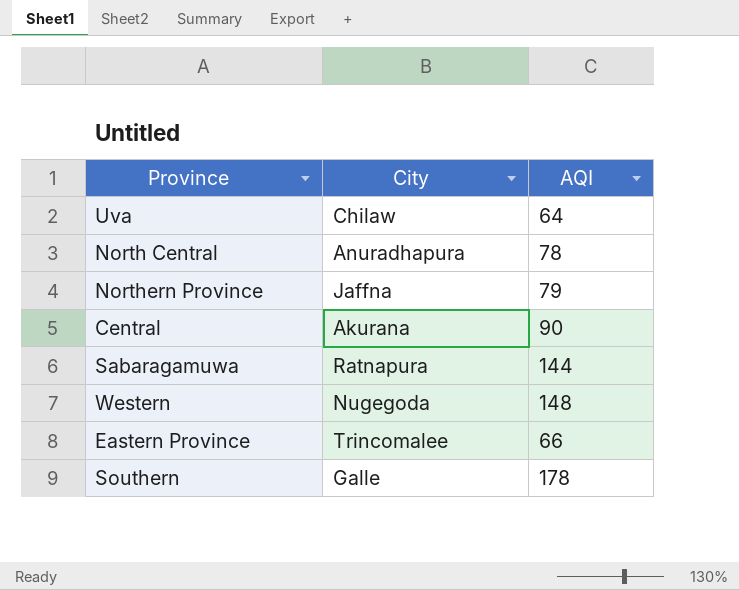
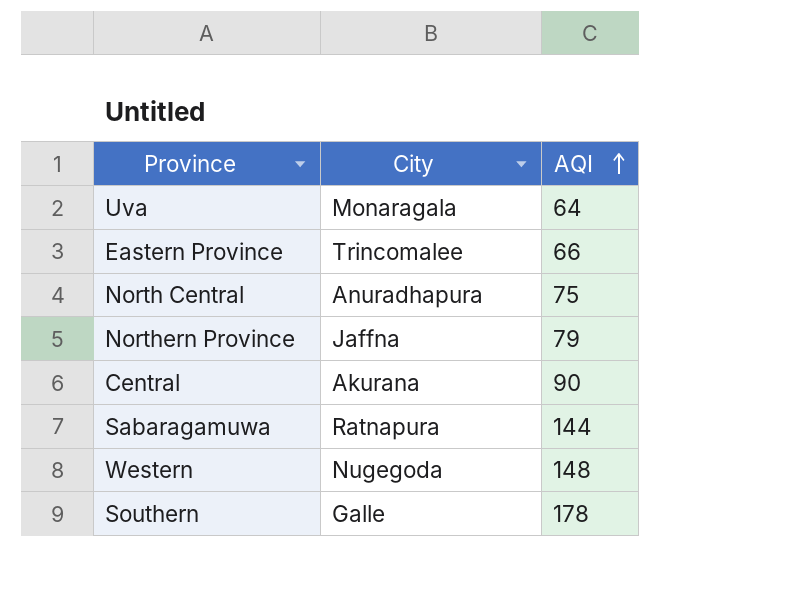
row order: none -> AQI ascending
Uva | City: Chilaw -> Monaragala
North Central | AQI: 78 -> 75

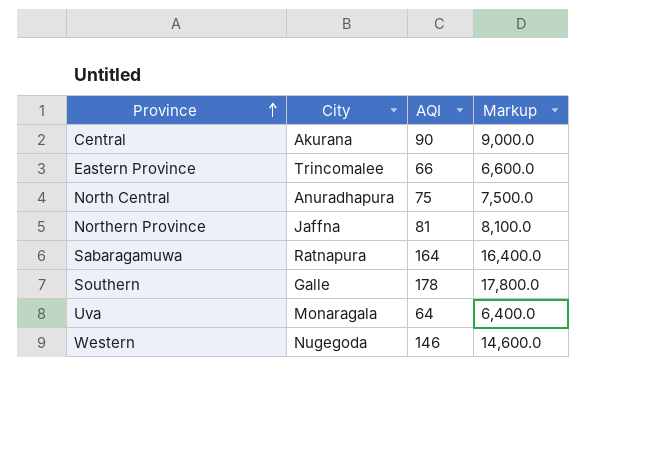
row order: AQI ascending -> Province ascending
column Markup | formula: none -> [AQI] * 100
Northern Province | AQI: 79 -> 81
Sabaragamuwa | AQI: 144 -> 164
Western | AQI: 148 -> 146

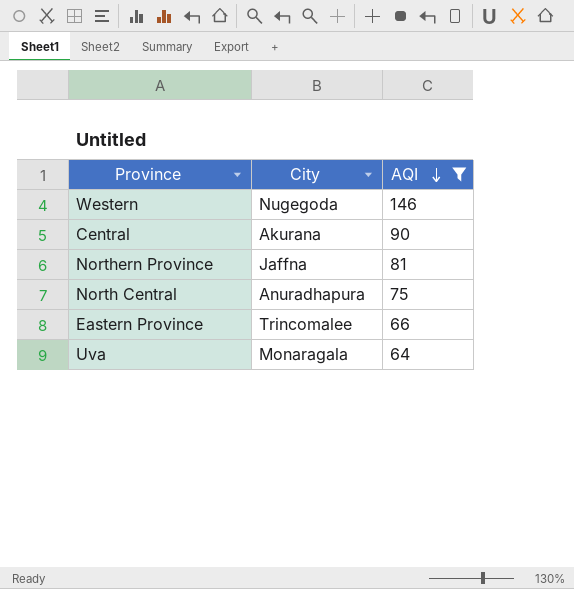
filter: none -> AQI <= 146
row order: Province ascending -> AQI descending
column Markup | formula: [AQI] * 100 -> none

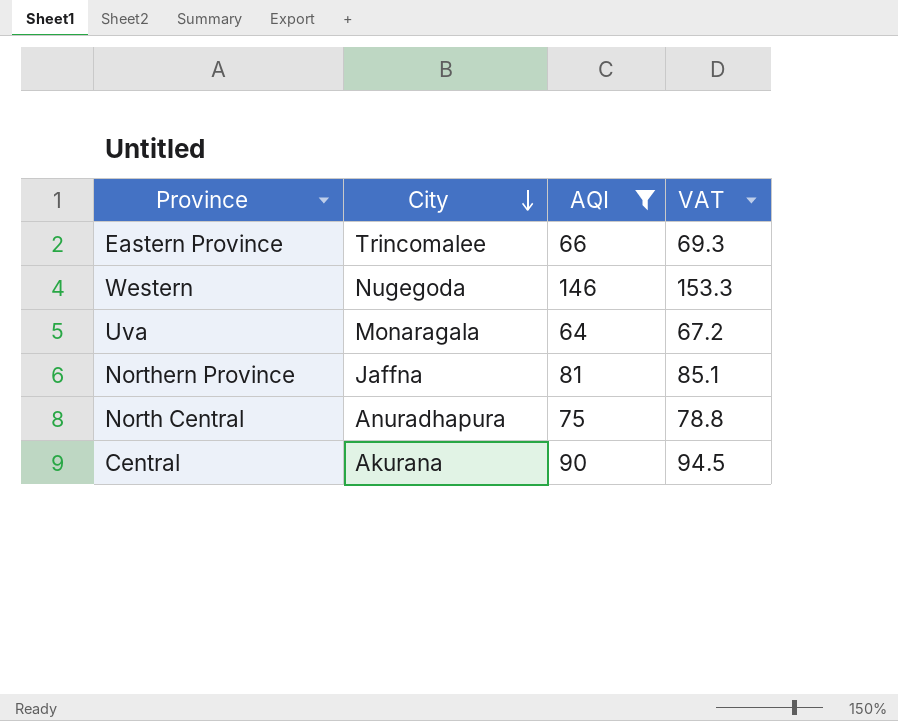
row order: AQI descending -> City descending
column VAT | formula: none -> [AQI] * 1.05

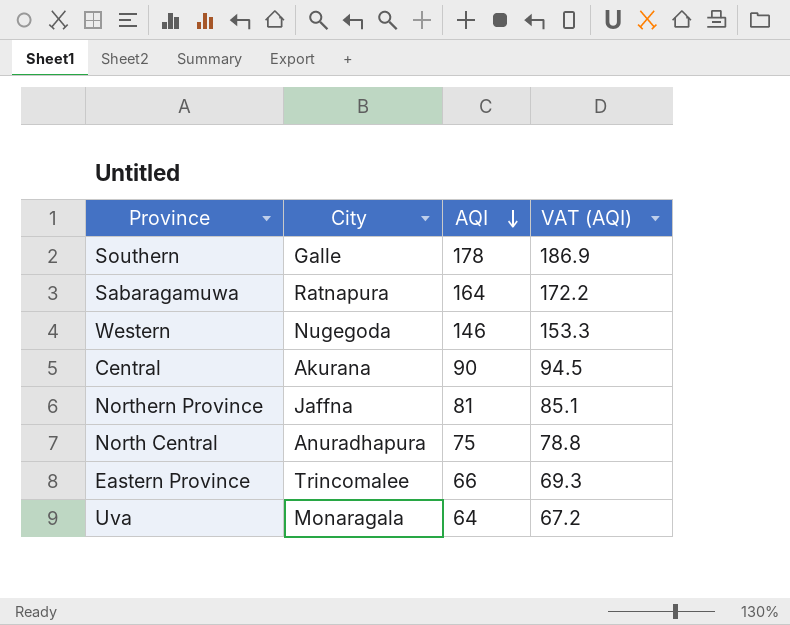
filter: AQI <= 146 -> none
row order: City descending -> AQI descending
column name: VAT -> VAT (AQI)

